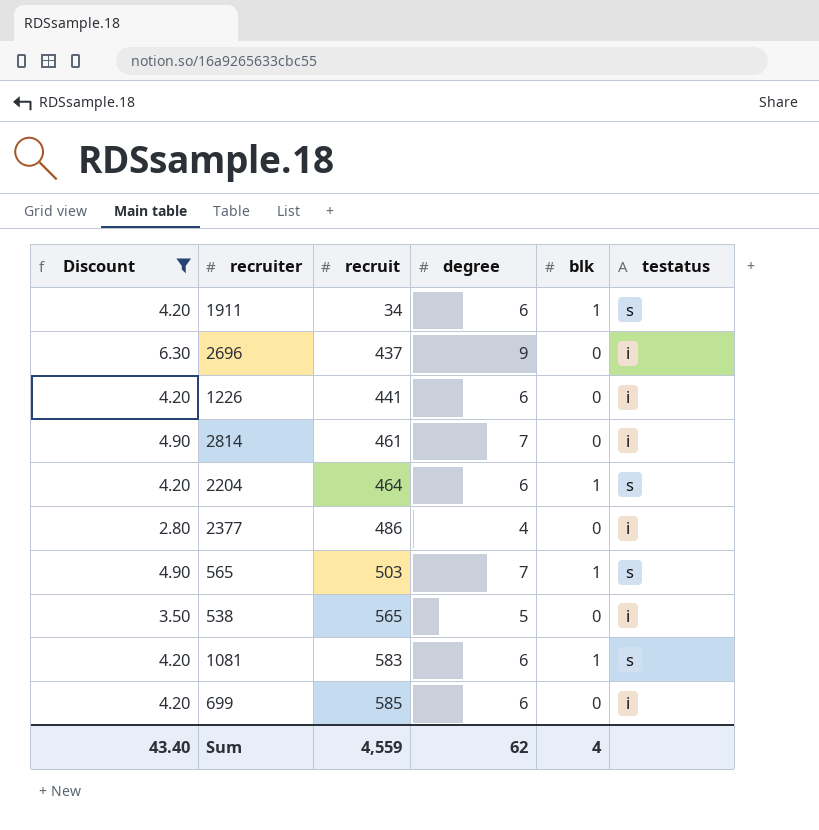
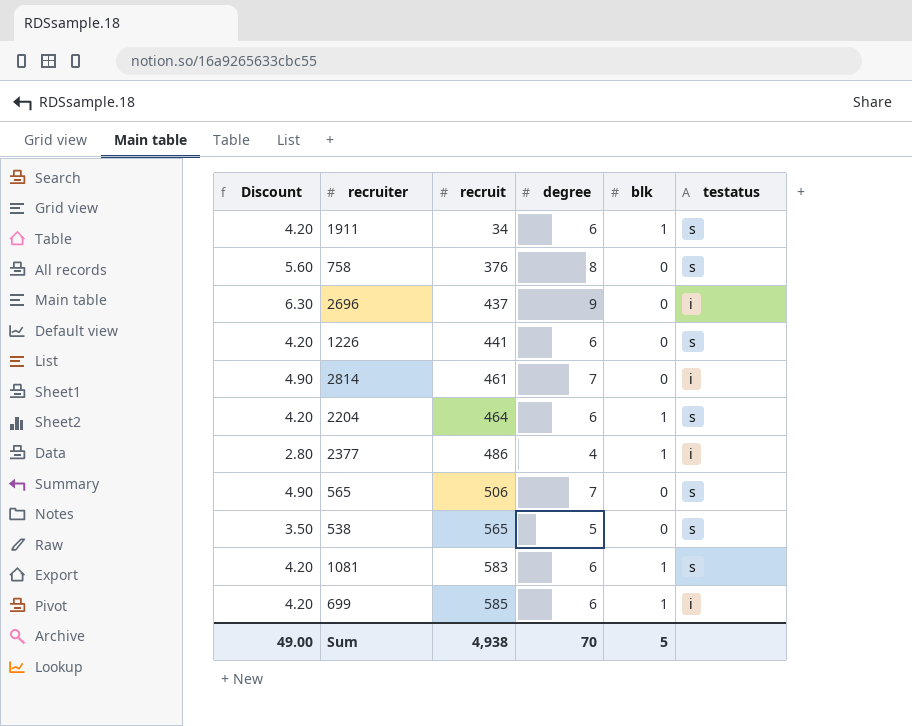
filter: Discount != 5.60 -> none
1226 | testatus: i -> s
2377 | blk: 0 -> 1
565 | recruit: 503 -> 506
565 | blk: 1 -> 0
538 | testatus: i -> s
699 | blk: 0 -> 1
Sum | Discount: 43.40 -> 49.00
Sum | recruit: 4,559 -> 4,938
Sum | degree: 62 -> 70
Sum | blk: 4 -> 5

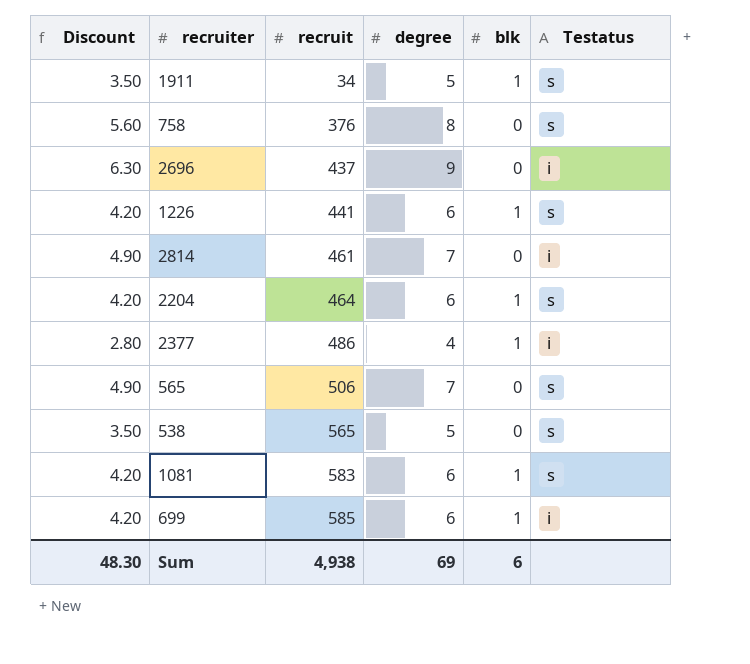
column name: testatus -> Testatus
1911 | Discount: 4.20 -> 3.50
1911 | degree: 6 -> 5
1226 | blk: 0 -> 1
Sum | Discount: 49.00 -> 48.30
Sum | degree: 70 -> 69
Sum | blk: 5 -> 6

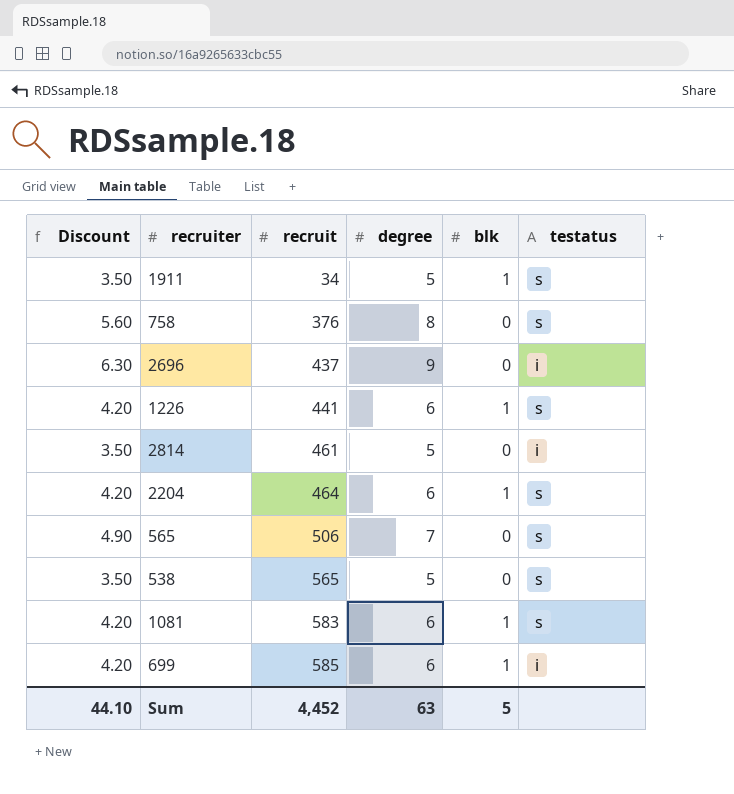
column name: Testatus -> testatus
row 2377: 2.80 | 486 | 4 | 1 | i -> none
2814 | Discount: 4.90 -> 3.50
2814 | degree: 7 -> 5
Sum | Discount: 48.30 -> 44.10
Sum | recruit: 4,938 -> 4,452
Sum | degree: 69 -> 63
Sum | blk: 6 -> 5

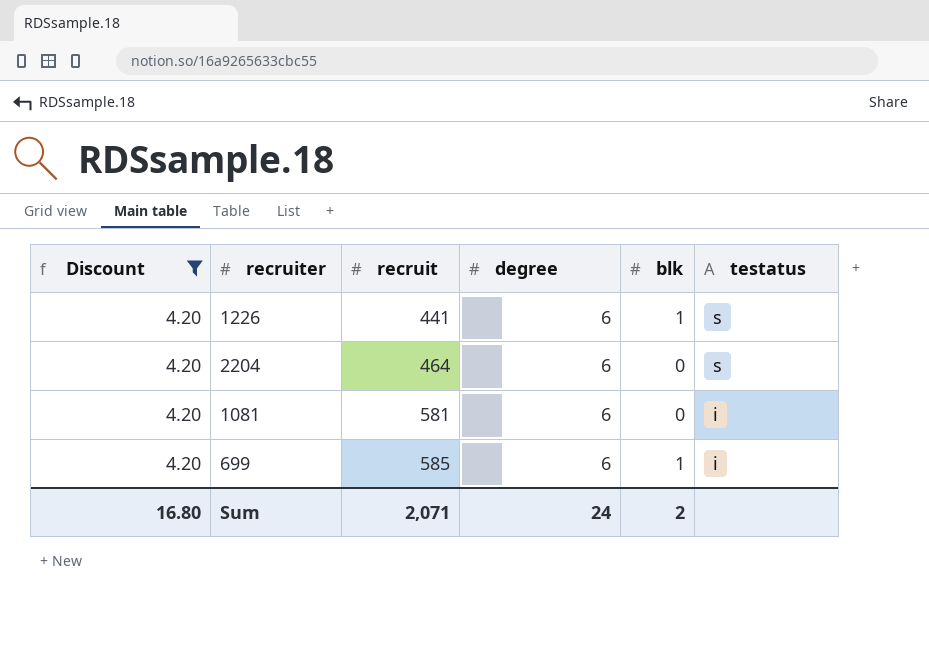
filter: none -> Discount = 4.20
2204 | blk: 1 -> 0
1081 | recruit: 583 -> 581
1081 | blk: 1 -> 0
1081 | testatus: s -> i
Sum | Discount: 44.10 -> 16.80
Sum | recruit: 4,452 -> 2,071
Sum | degree: 63 -> 24
Sum | blk: 5 -> 2

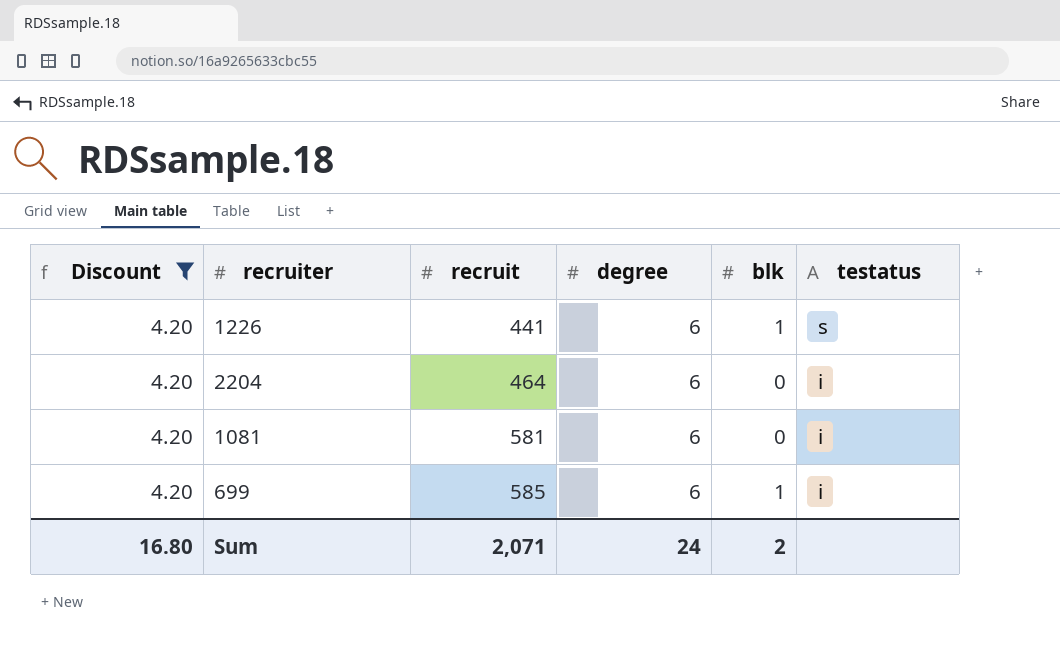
2204 | testatus: s -> i

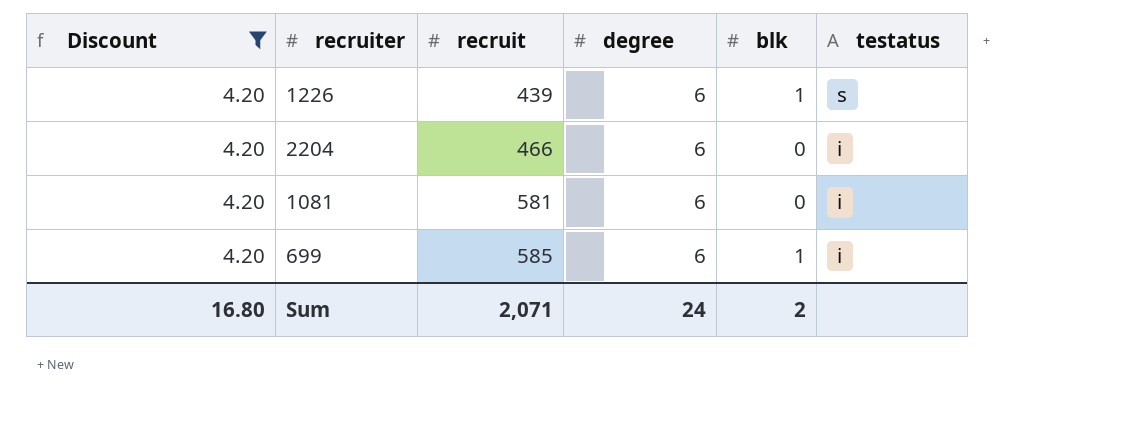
1226 | recruit: 441 -> 439
2204 | recruit: 464 -> 466

